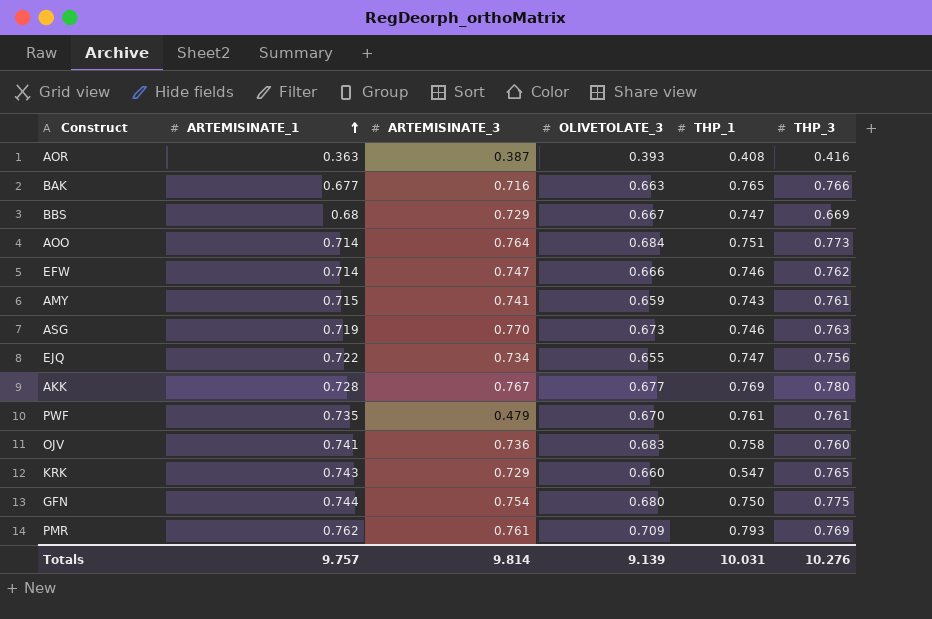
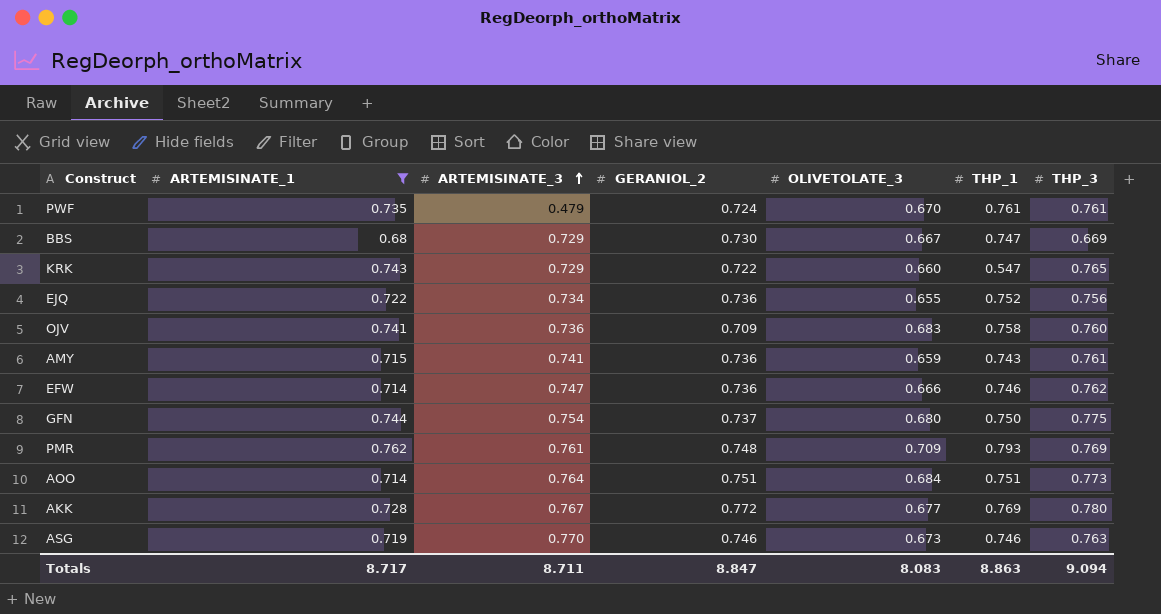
filter: none -> ARTEMISINATE_1 >= 0.68
row order: ARTEMISINATE_1 ascending -> ARTEMISINATE_3 ascending
column GERANIOL_2 | position: none -> 4
EJQ | THP_1: 0.747 -> 0.752
Totals | ARTEMISINATE_1: 9.757 -> 8.717
Totals | ARTEMISINATE_3: 9.814 -> 8.711
Totals | OLIVETOLATE_3: 9.139 -> 8.083
Totals | THP_1: 10.031 -> 8.863
Totals | THP_3: 10.276 -> 9.094

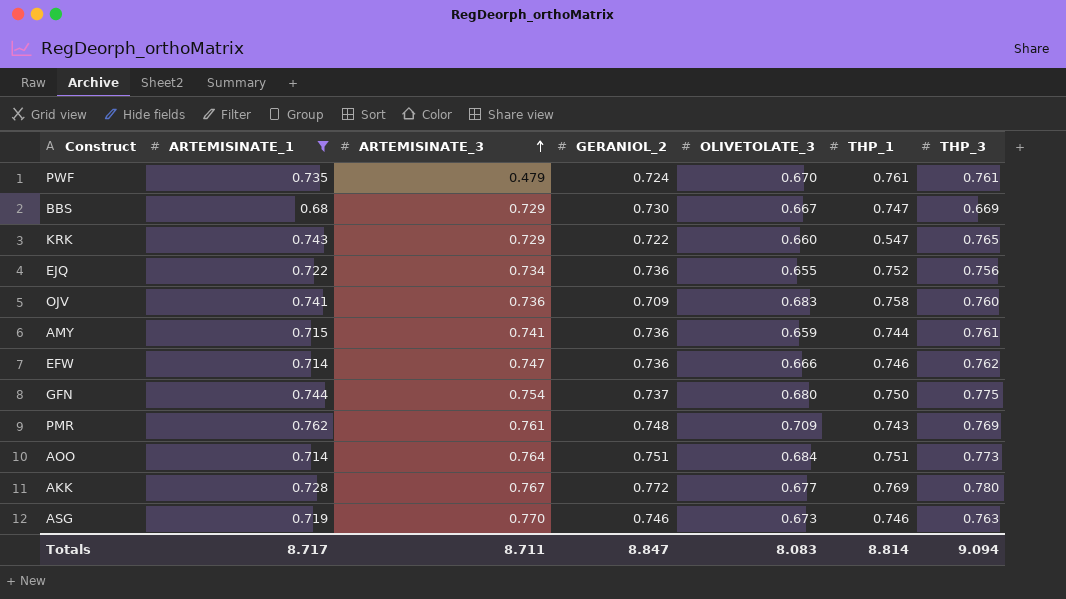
AMY | THP_1: 0.743 -> 0.744
PMR | THP_1: 0.793 -> 0.743
Totals | THP_1: 8.863 -> 8.814

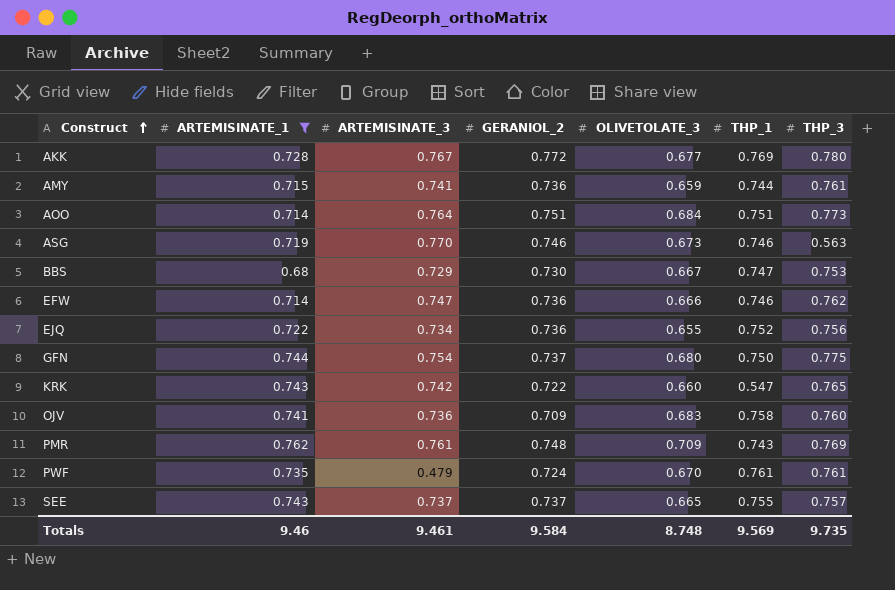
row order: ARTEMISINATE_3 ascending -> Construct ascending
ASG | THP_3: 0.763 -> 0.563
BBS | THP_3: 0.669 -> 0.753
KRK | ARTEMISINATE_3: 0.729 -> 0.742
row SEE: none -> 0.743 | 0.737 | 0.737 | 0.665 | 0.755 | 0.757
Totals | ARTEMISINATE_1: 8.717 -> 9.46
Totals | ARTEMISINATE_3: 8.711 -> 9.461
Totals | GERANIOL_2: 8.847 -> 9.584
Totals | OLIVETOLATE_3: 8.083 -> 8.748
Totals | THP_1: 8.814 -> 9.569
Totals | THP_3: 9.094 -> 9.735

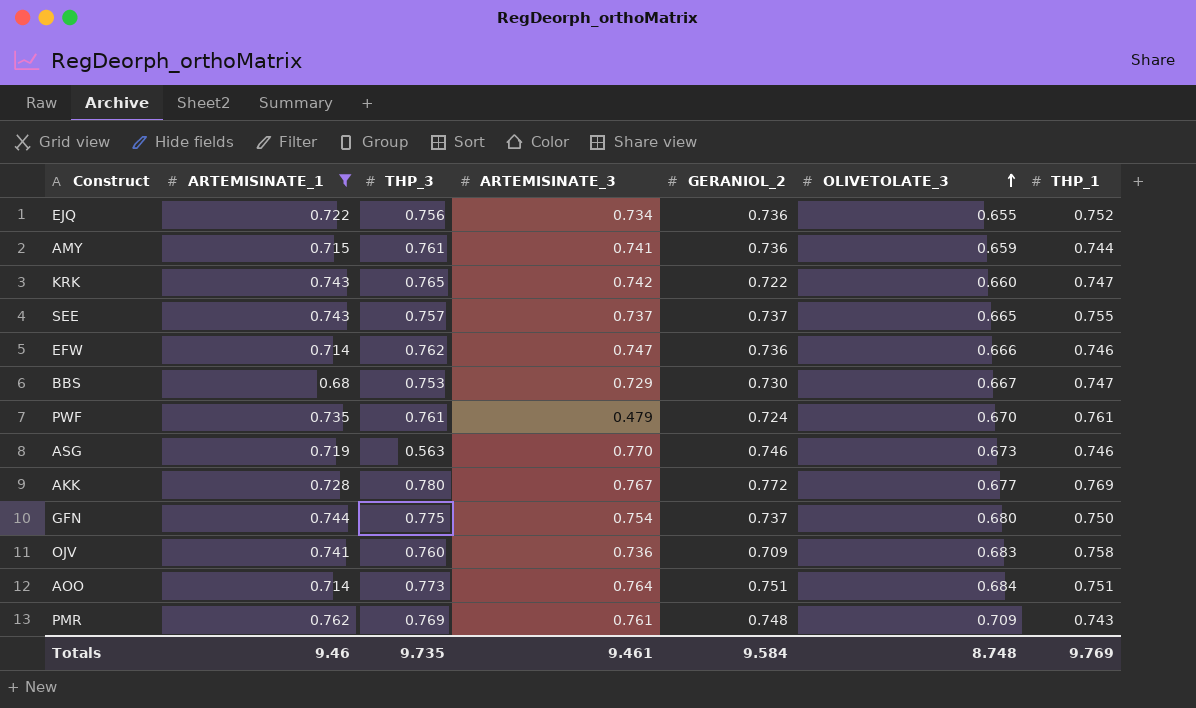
row order: Construct ascending -> OLIVETOLATE_3 ascending
column THP_3 | position: 7 -> 3
KRK | THP_1: 0.547 -> 0.747
Totals | THP_1: 9.569 -> 9.769

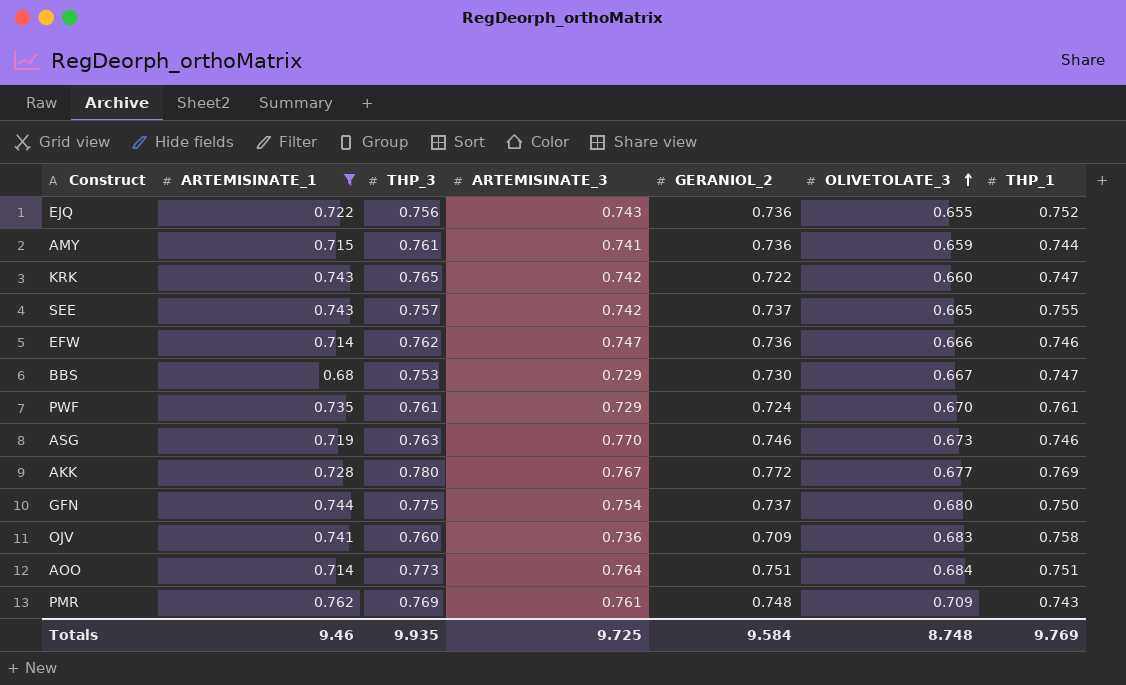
EJQ | ARTEMISINATE_3: 0.734 -> 0.743
SEE | ARTEMISINATE_3: 0.737 -> 0.742
PWF | ARTEMISINATE_3: 0.479 -> 0.729
ASG | THP_3: 0.563 -> 0.763
Totals | THP_3: 9.735 -> 9.935
Totals | ARTEMISINATE_3: 9.461 -> 9.725

